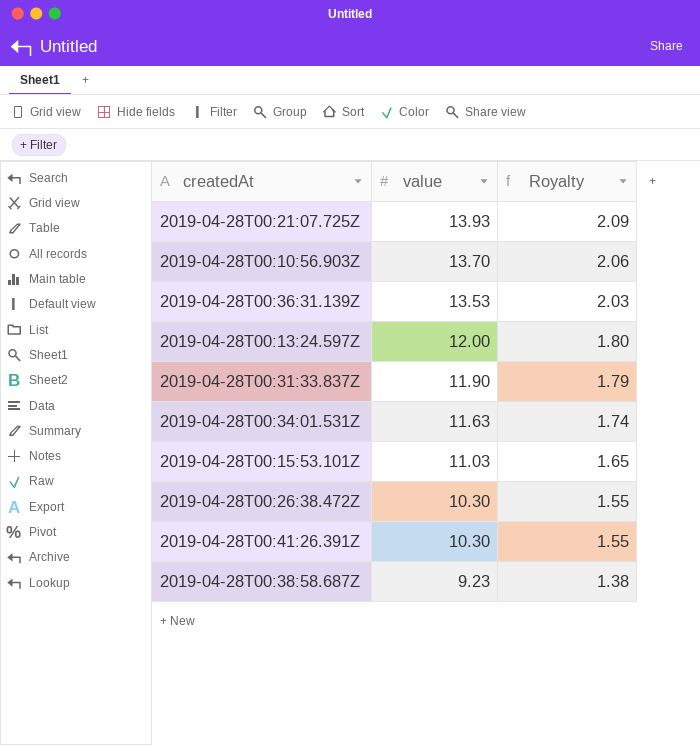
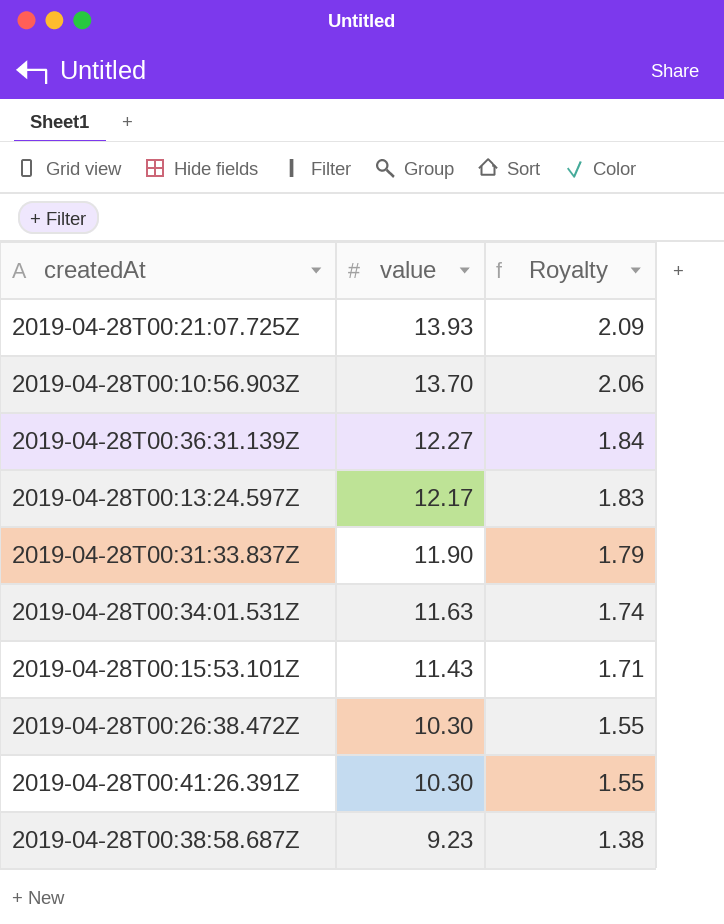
2019-04-28T00:36:31.139Z | value: 13.53 -> 12.27
2019-04-28T00:36:31.139Z | Royalty: 2.03 -> 1.84
2019-04-28T00:13:24.597Z | value: 12.00 -> 12.17
2019-04-28T00:13:24.597Z | Royalty: 1.80 -> 1.83
2019-04-28T00:15:53.101Z | value: 11.03 -> 11.43
2019-04-28T00:15:53.101Z | Royalty: 1.65 -> 1.71

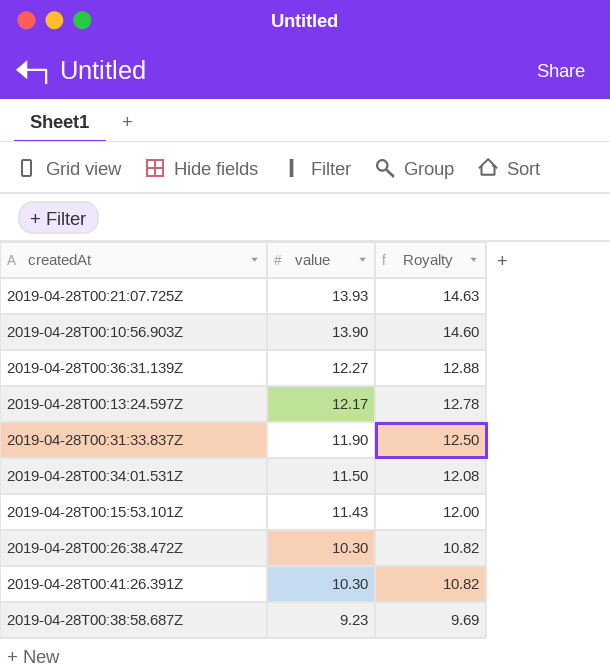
column Royalty | formula: [value] * 0.15 -> [value] * 1.05
2019-04-28T00:10:56.903Z | value: 13.70 -> 13.90
2019-04-28T00:34:01.531Z | value: 11.63 -> 11.50

